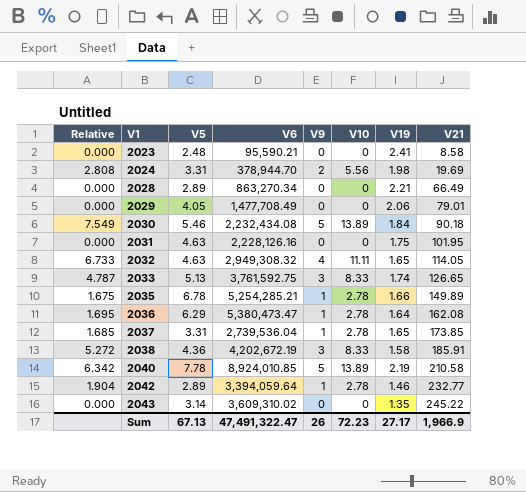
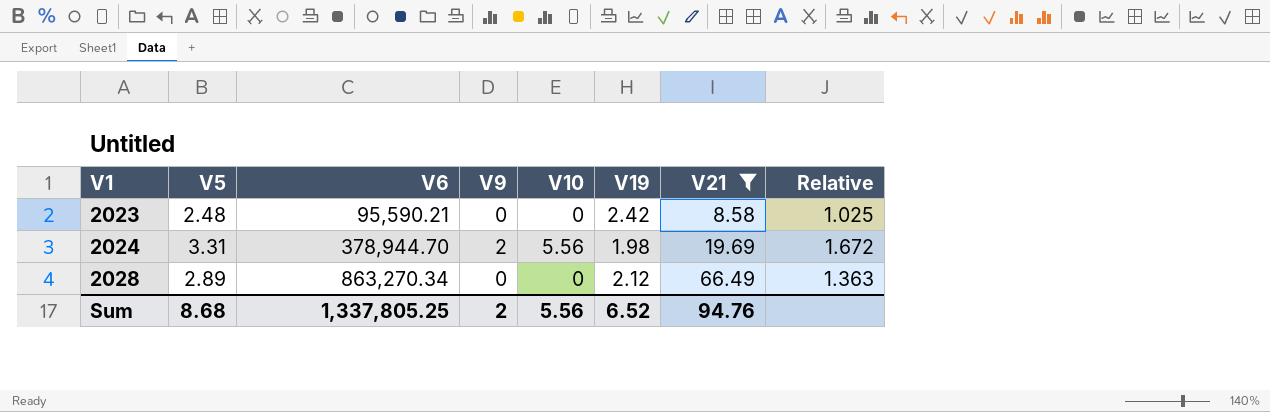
filter: none -> V21 <= 66.49
column Relative | formula: [V10] / [V19] -> [V5] / [V19]
column Relative | position: 1 -> 8
2023 | V19: 2.41 -> 2.42
2028 | V19: 2.21 -> 2.12
Sum | V5: 67.13 -> 8.68
Sum | V6: 47,491,322.47 -> 1,337,805.25
Sum | V9: 26 -> 2
Sum | V10: 72.23 -> 5.56
Sum | V19: 27.17 -> 6.52
Sum | V21: 1,966.9 -> 94.76

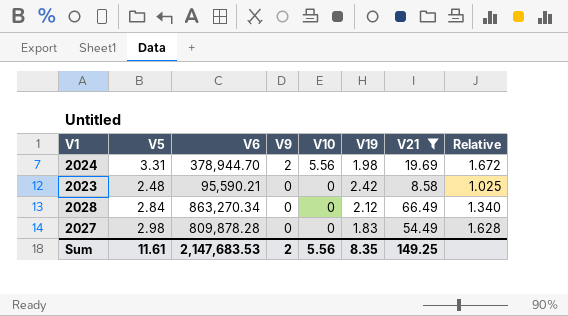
row order: V1 ascending -> V9 descending
2028 | V5: 2.89 -> 2.84
2028 | Relative: 1.363 -> 1.340
row 2027: none -> 2.98 | 809,878.28 | 0 | 0 | 1.83 | 54.49 | 1.628
Sum | V5: 8.68 -> 11.61
Sum | V6: 1,337,805.25 -> 2,147,683.53
Sum | V19: 6.52 -> 8.35
Sum | V21: 94.76 -> 149.25

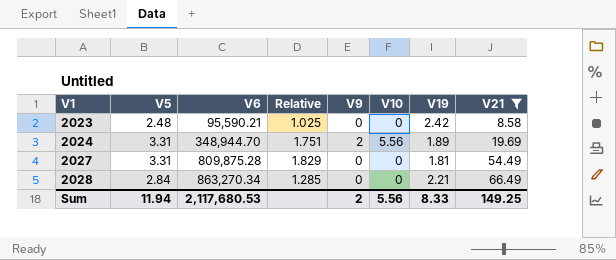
row order: V9 descending -> V1 ascending
column Relative | position: 8 -> 4
2024 | V6: 378,944.70 -> 348,944.70
2024 | Relative: 1.672 -> 1.751
2024 | V19: 1.98 -> 1.89
2027 | V5: 2.98 -> 3.31
2027 | V6: 809,878.28 -> 809,875.28
2027 | Relative: 1.628 -> 1.829
2027 | V19: 1.83 -> 1.81
2028 | Relative: 1.340 -> 1.285
2028 | V19: 2.12 -> 2.21
Sum | V5: 11.61 -> 11.94
Sum | V6: 2,147,683.53 -> 2,117,680.53
Sum | V19: 8.35 -> 8.33

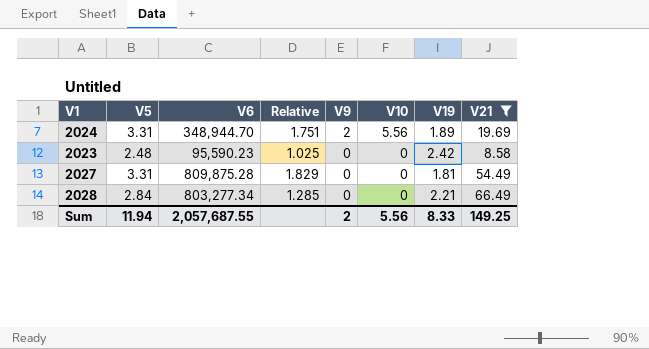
row order: V1 ascending -> V9 descending
2023 | V6: 95,590.21 -> 95,590.23
2028 | V6: 863,270.34 -> 803,277.34
Sum | V6: 2,117,680.53 -> 2,057,687.55

